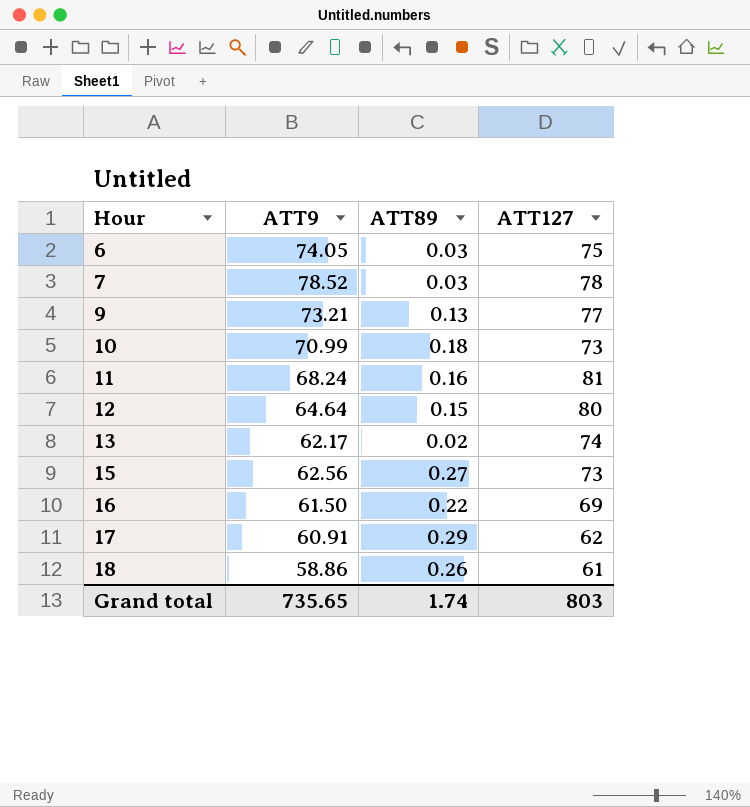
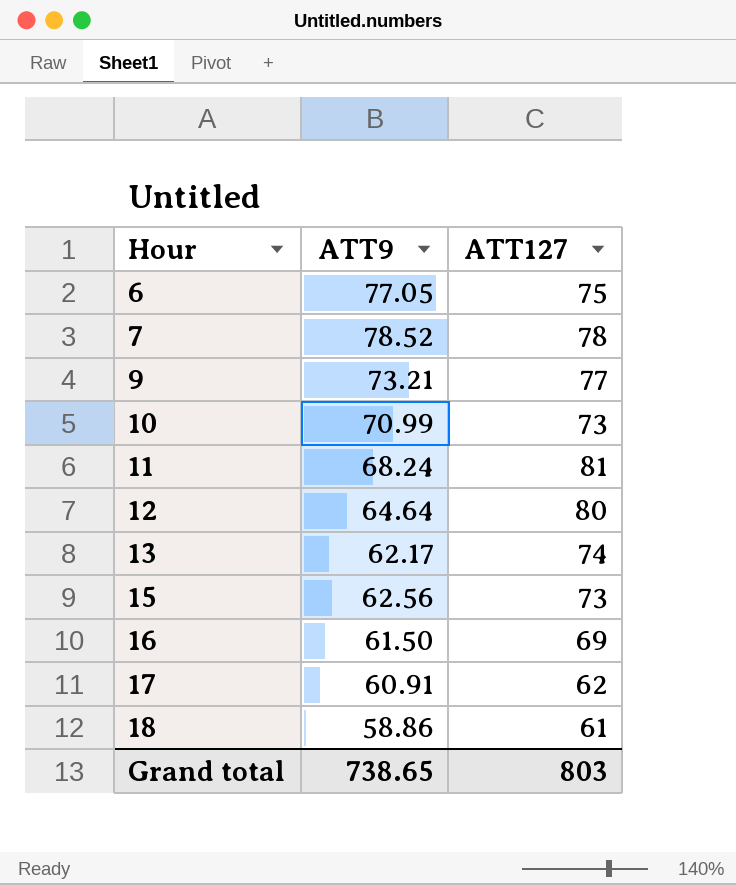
column ATT89 | position: 3 -> none
6 | ATT9: 74.05 -> 77.05
Grand total | ATT9: 735.65 -> 738.65

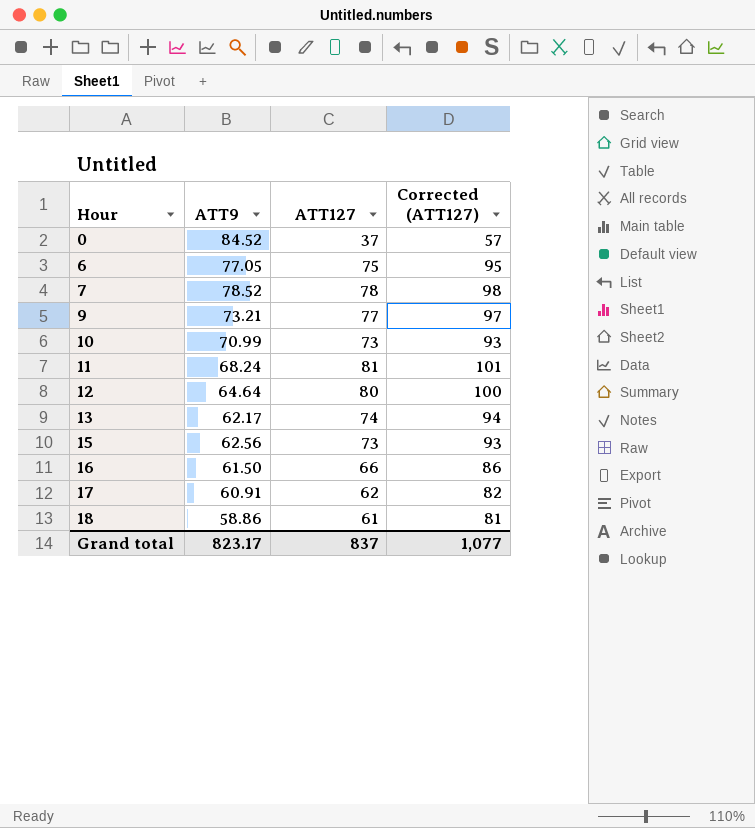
column Corrected (ATT127) | formula: none -> [ATT127] + 20
row 0: none -> 84.52 | 37 | 57
16 | ATT127: 69 -> 66
Grand total | ATT9: 738.65 -> 823.17
Grand total | ATT127: 803 -> 837

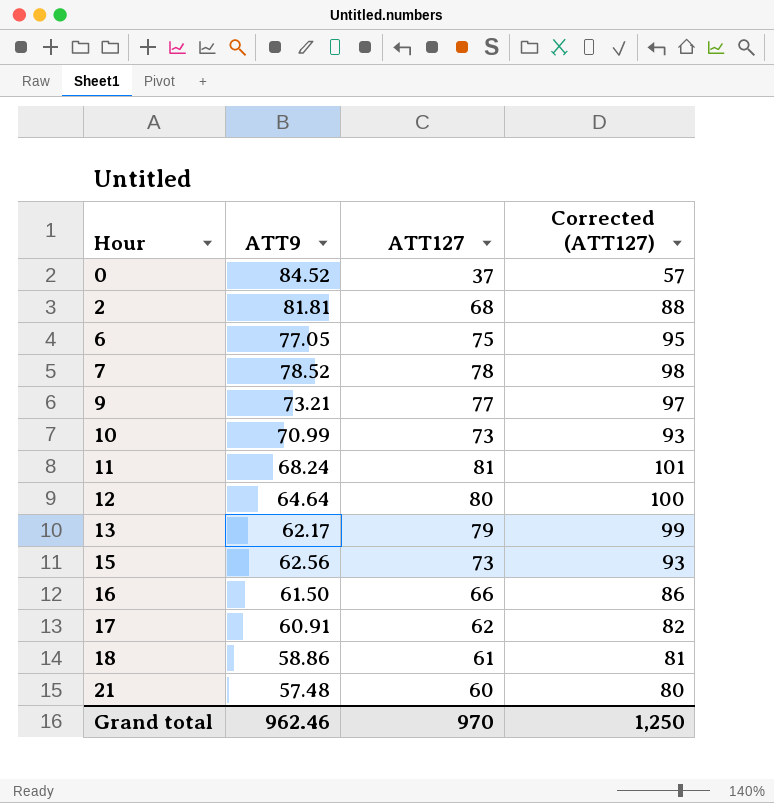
row 2: none -> 81.81 | 68 | 88
13 | ATT127: 74 -> 79
13 | Corrected (ATT127): 94 -> 99
row 21: none -> 57.48 | 60 | 80
Grand total | ATT9: 823.17 -> 962.46
Grand total | ATT127: 837 -> 970
Grand total | Corrected (ATT127): 1,077 -> 1,250

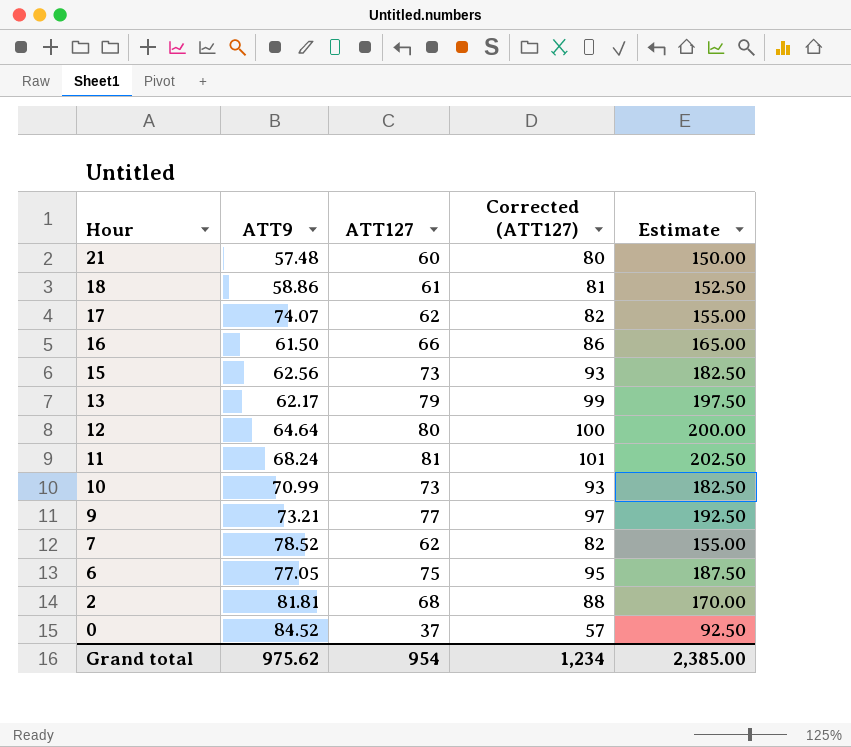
row order: Hour ascending -> Hour descending
column Estimate | formula: none -> [ATT127] * 2.5
17 | ATT9: 60.91 -> 74.07
7 | ATT127: 78 -> 62
7 | Corrected (ATT127): 98 -> 82
Grand total | ATT9: 962.46 -> 975.62
Grand total | ATT127: 970 -> 954
Grand total | Corrected (ATT127): 1,250 -> 1,234

